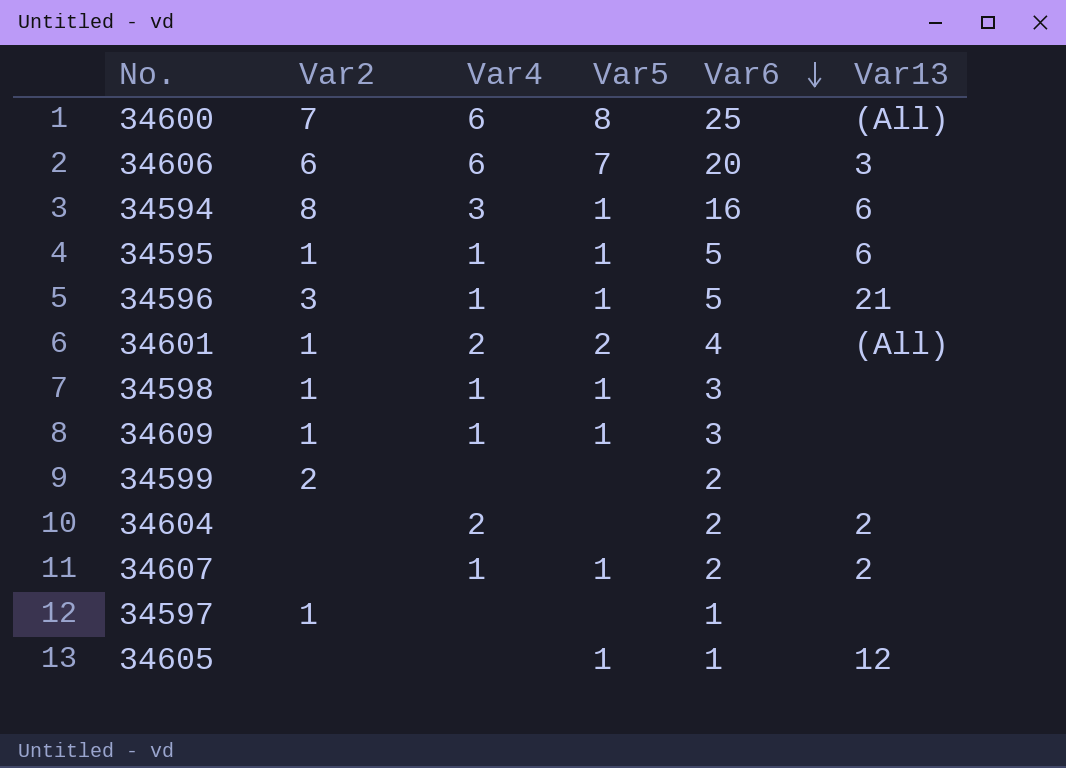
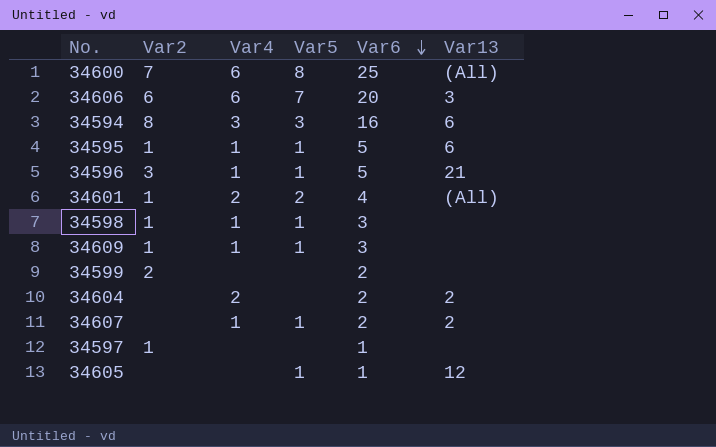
34594 | Var5: 1 -> 3

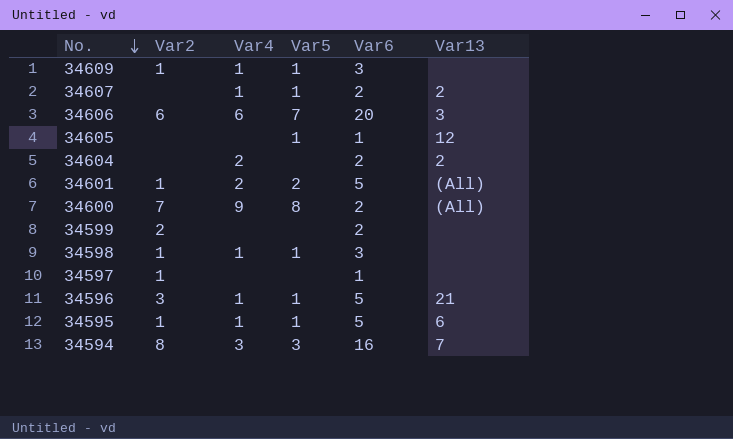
row order: Var6 descending -> No. descending
34601 | Var6: 4 -> 5
34600 | Var4: 6 -> 9
34600 | Var6: 25 -> 2
34594 | Var13: 6 -> 7

